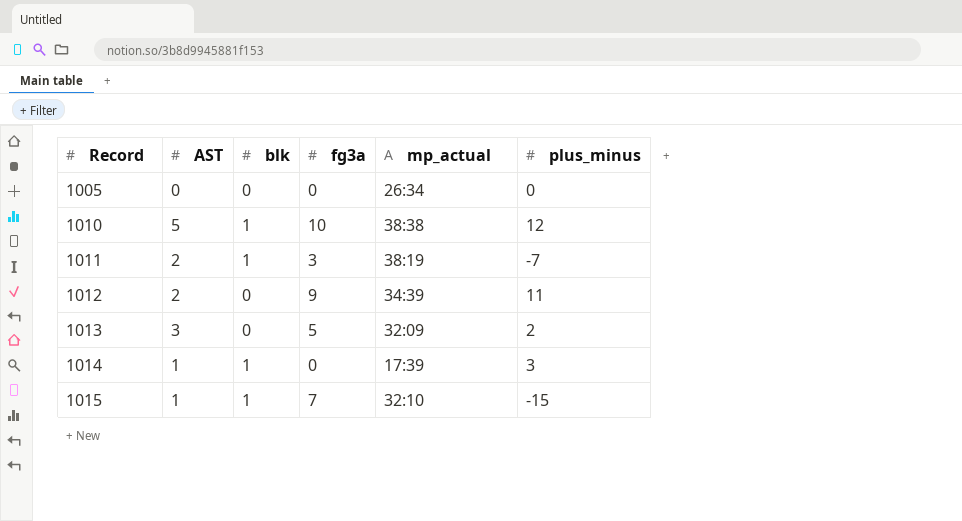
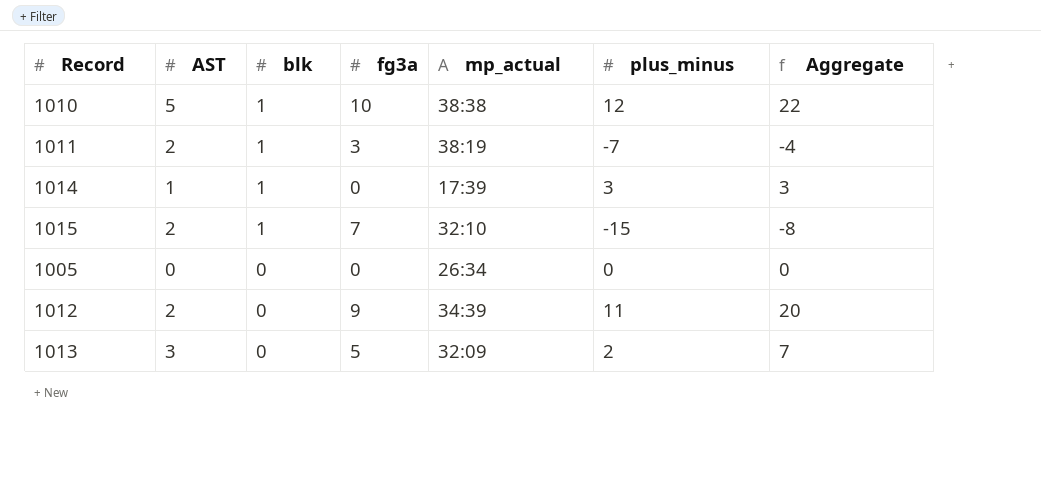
row order: Record ascending -> blk descending
column Aggregate | formula: none -> [fg3a] + [plus_minus]
1015 | AST: 1 -> 2

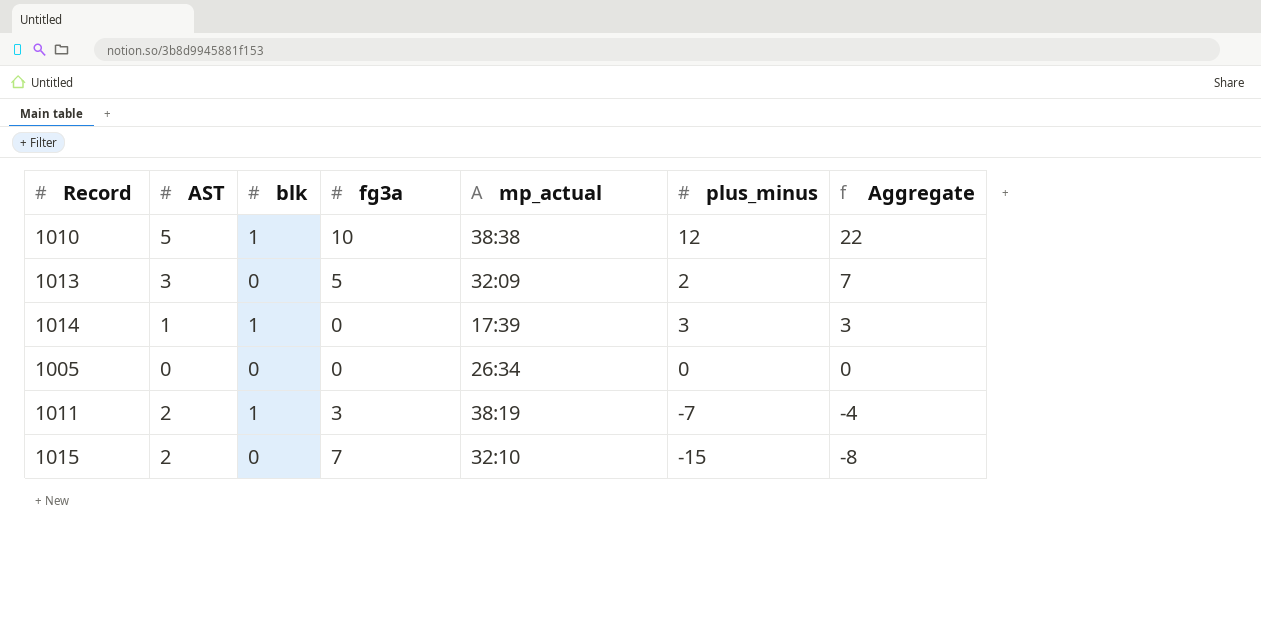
row order: blk descending -> Aggregate descending
row 1012: 2 | 0 | 9 | 34:39 | 11 | 20 -> none
1015 | blk: 1 -> 0

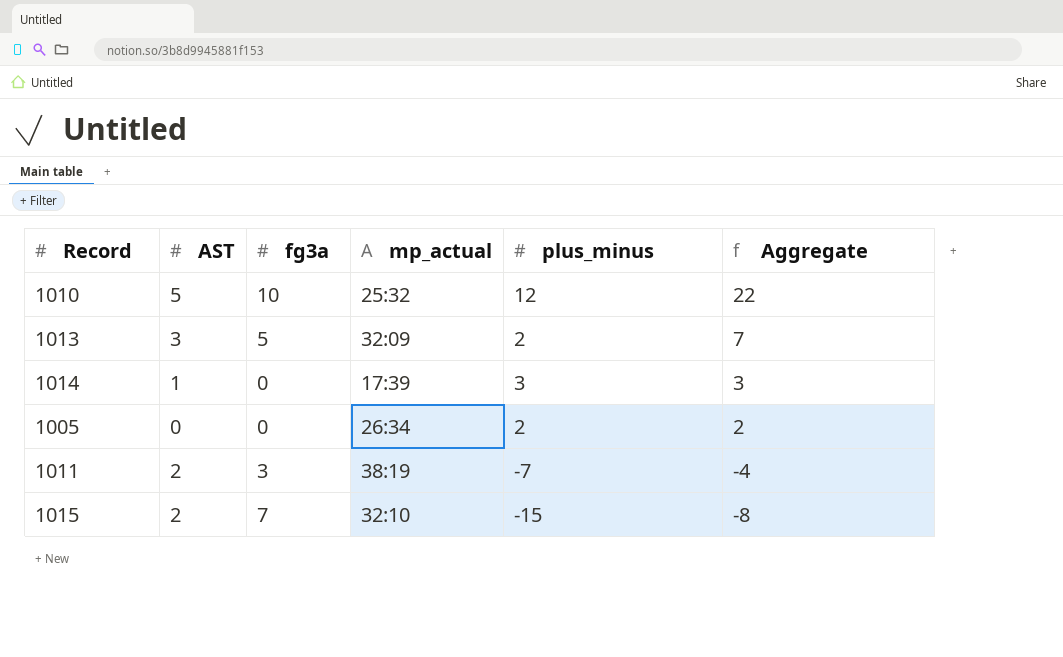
column blk | position: 3 -> none
1010 | mp_actual: 38:38 -> 25:32
1005 | plus_minus: 0 -> 2
1005 | Aggregate: 0 -> 2

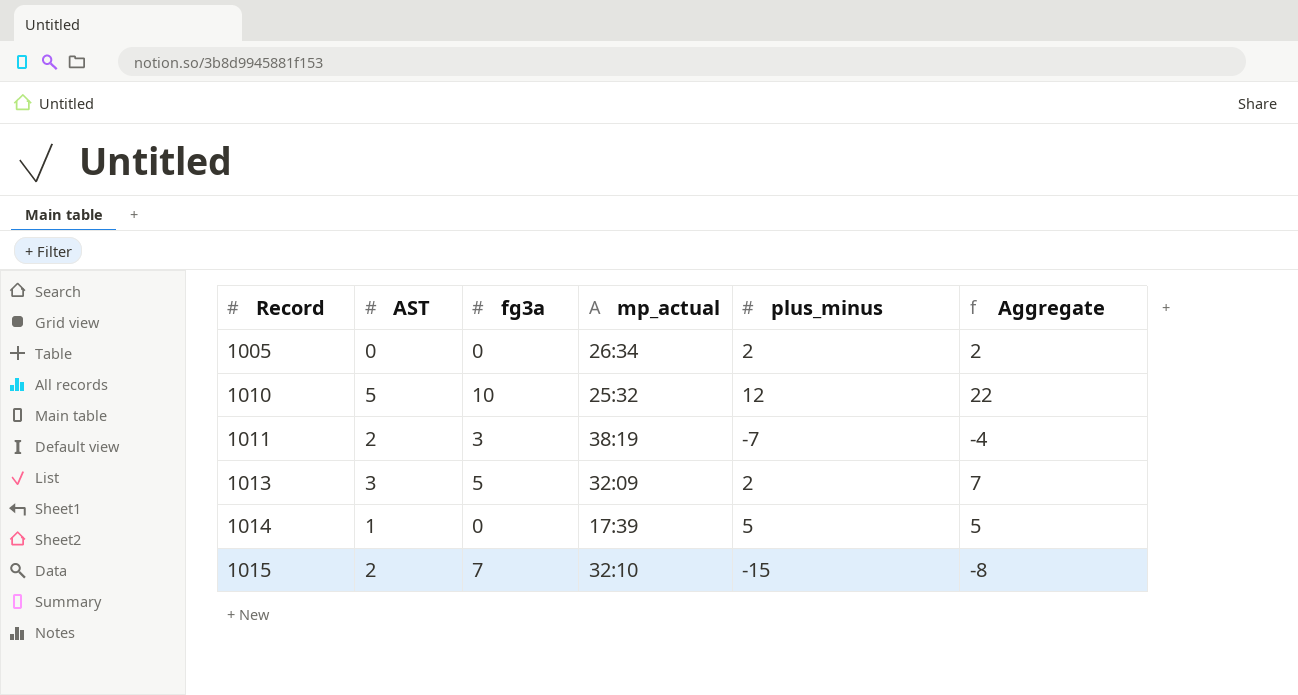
row order: Aggregate descending -> Record ascending
1014 | plus_minus: 3 -> 5
1014 | Aggregate: 3 -> 5

